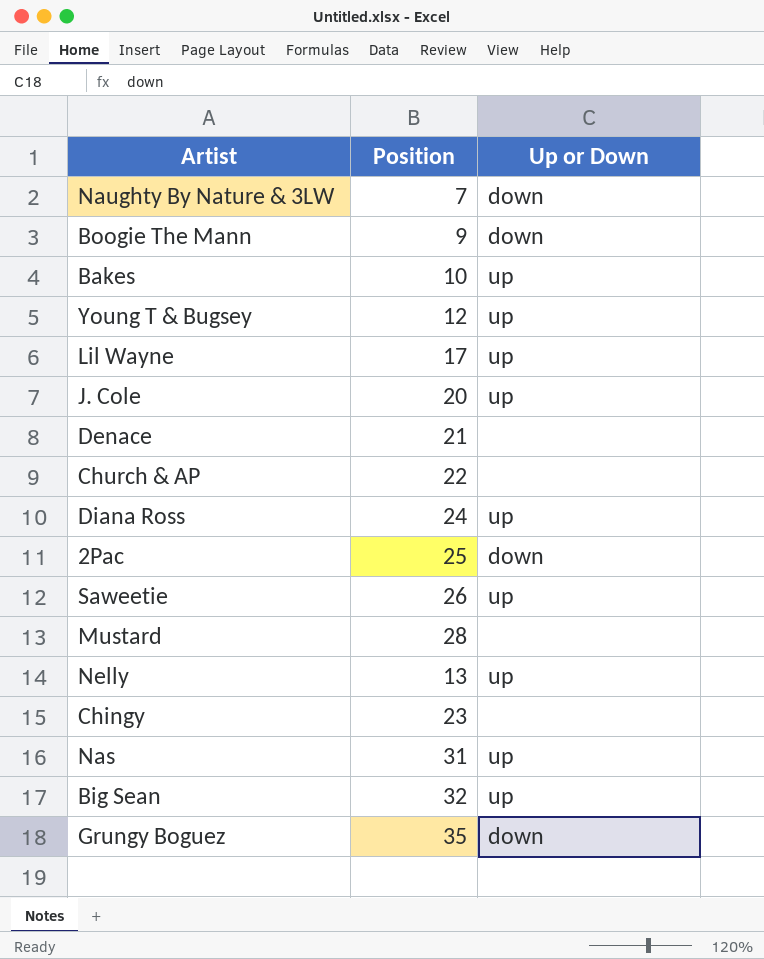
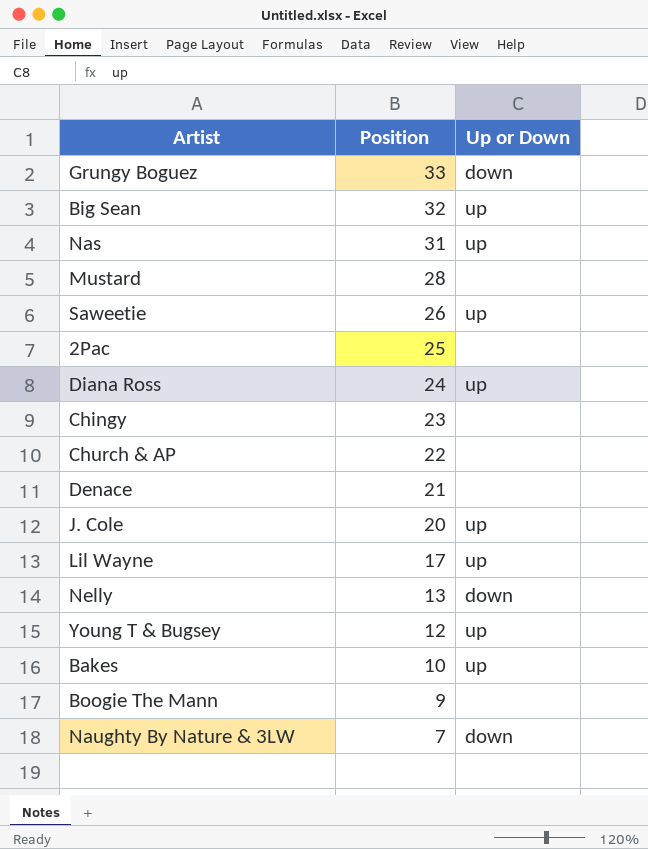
row order: none -> Position descending
Grungy Boguez | Position: 35 -> 33
2Pac | Up or Down: down -> none
Nelly | Up or Down: up -> down
Boogie The Mann | Up or Down: down -> none

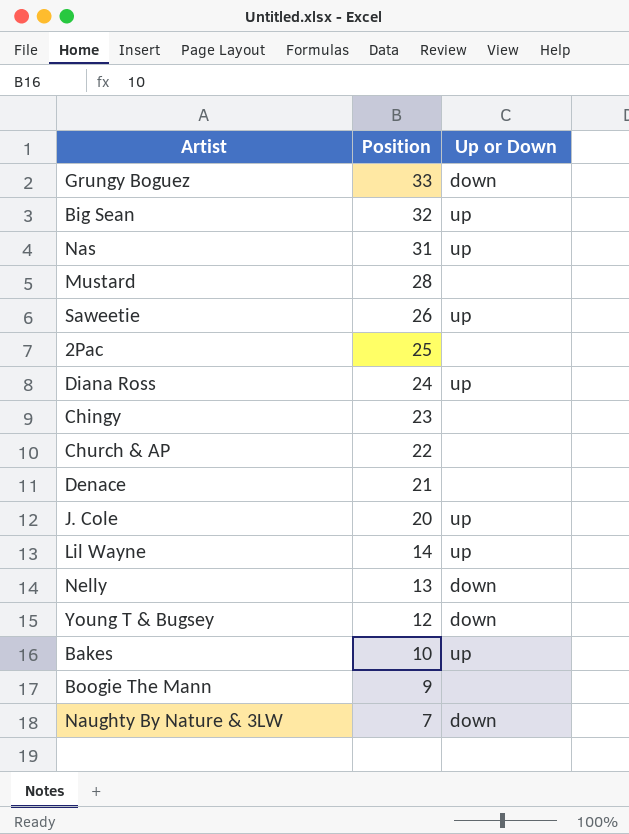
Lil Wayne | Position: 17 -> 14
Young T & Bugsey | Up or Down: up -> down

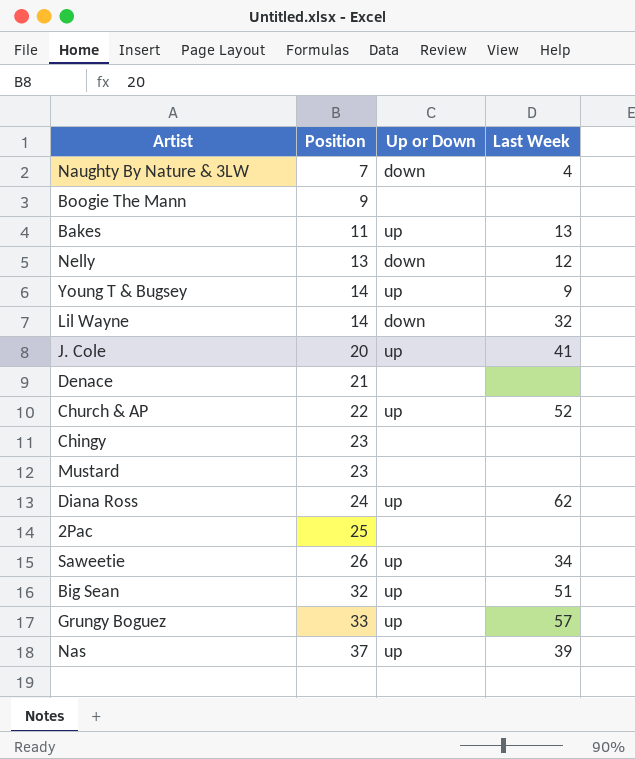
row order: Position descending -> Position ascending
column Last Week | position: none -> 4
Bakes | Position: 10 -> 11
Young T & Bugsey | Position: 12 -> 14
Young T & Bugsey | Up or Down: down -> up
Lil Wayne | Up or Down: up -> down
Church & AP | Up or Down: none -> up
Mustard | Position: 28 -> 23
Grungy Boguez | Up or Down: down -> up
Nas | Position: 31 -> 37

